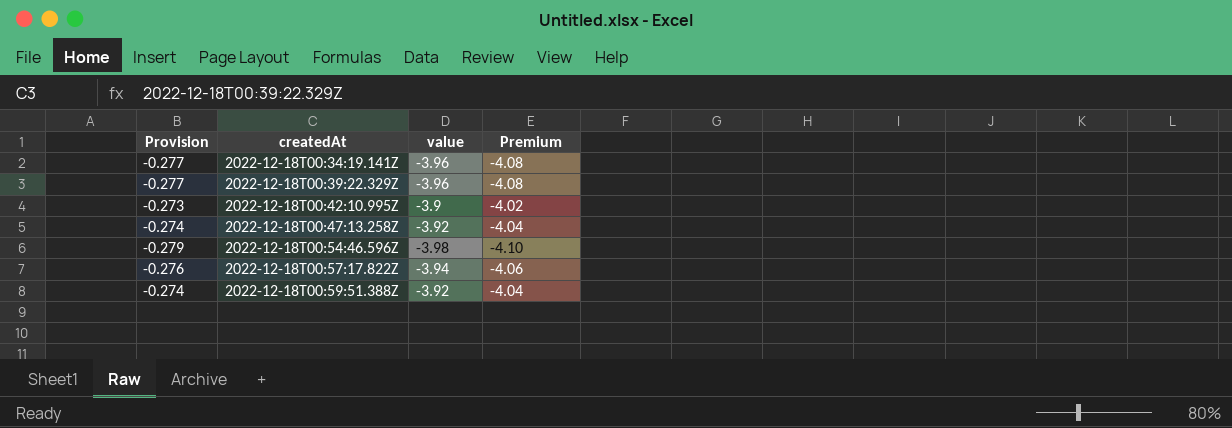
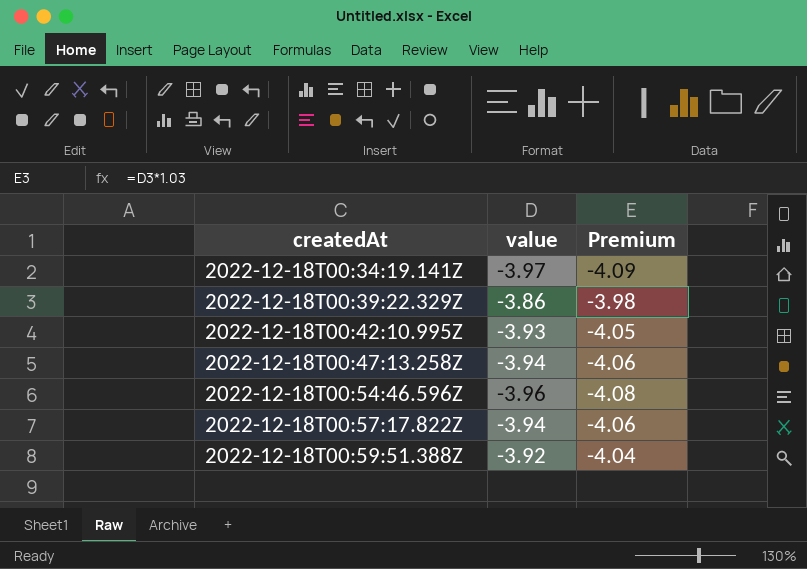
column Provision | formula: [value] * 0.07 -> none
2022-12-18T00:34:19.141Z | value: -3.96 -> -3.97
2022-12-18T00:34:19.141Z | Premium: -4.08 -> -4.09
2022-12-18T00:39:22.329Z | value: -3.96 -> -3.86
2022-12-18T00:39:22.329Z | Premium: -4.08 -> -3.98
2022-12-18T00:42:10.995Z | value: -3.9 -> -3.93
2022-12-18T00:42:10.995Z | Premium: -4.02 -> -4.05
2022-12-18T00:47:13.258Z | value: -3.92 -> -3.94
2022-12-18T00:47:13.258Z | Premium: -4.04 -> -4.06
2022-12-18T00:54:46.596Z | value: -3.98 -> -3.96
2022-12-18T00:54:46.596Z | Premium: -4.10 -> -4.08

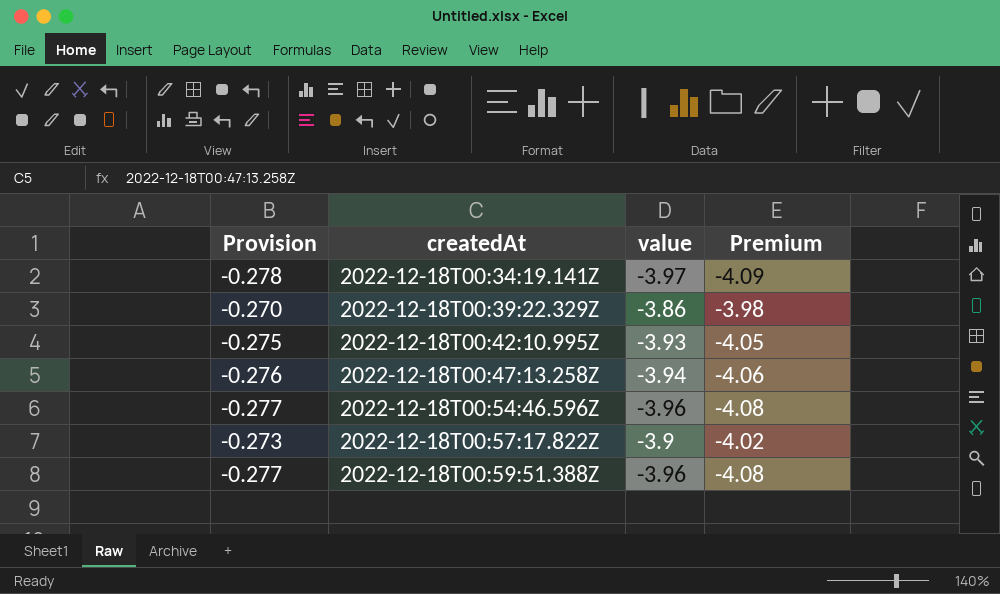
column Provision | formula: none -> [value] * 0.07
2022-12-18T00:57:17.822Z | value: -3.94 -> -3.9
2022-12-18T00:57:17.822Z | Premium: -4.06 -> -4.02
2022-12-18T00:59:51.388Z | value: -3.92 -> -3.96
2022-12-18T00:59:51.388Z | Premium: -4.04 -> -4.08

